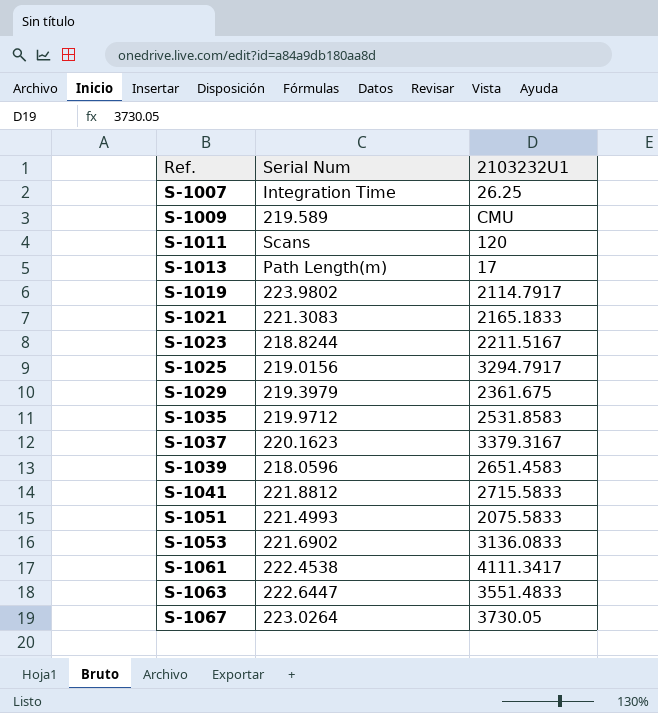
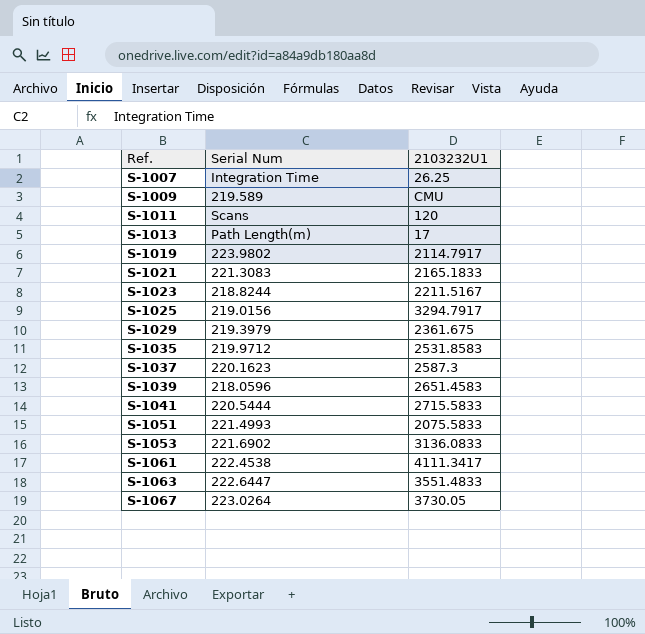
S-1037 | 2103232U1: 3379.3167 -> 2587.3
S-1041 | Serial Num: 221.8812 -> 220.5444

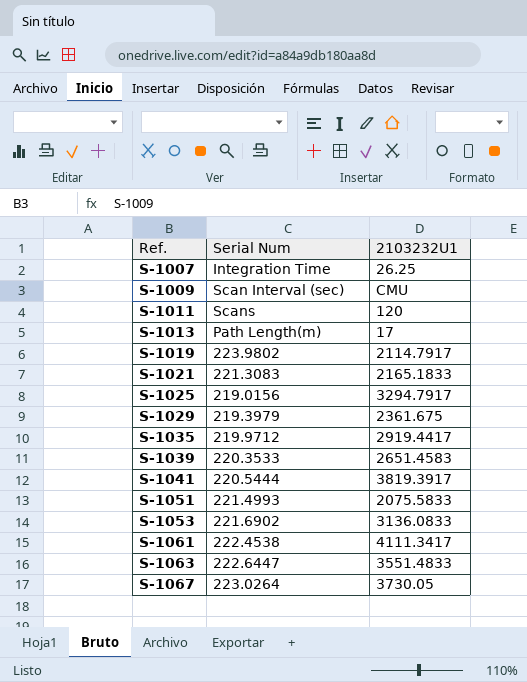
row S-1023: 218.8244 | 2211.5167 -> none
row S-1037: 220.1623 | 2587.3 -> none
S-1009 | Serial Num: 219.589 -> Scan Interval (sec)
S-1035 | 2103232U1: 2531.8583 -> 2919.4417
S-1039 | Serial Num: 218.0596 -> 220.3533
S-1041 | 2103232U1: 2715.5833 -> 3819.3917

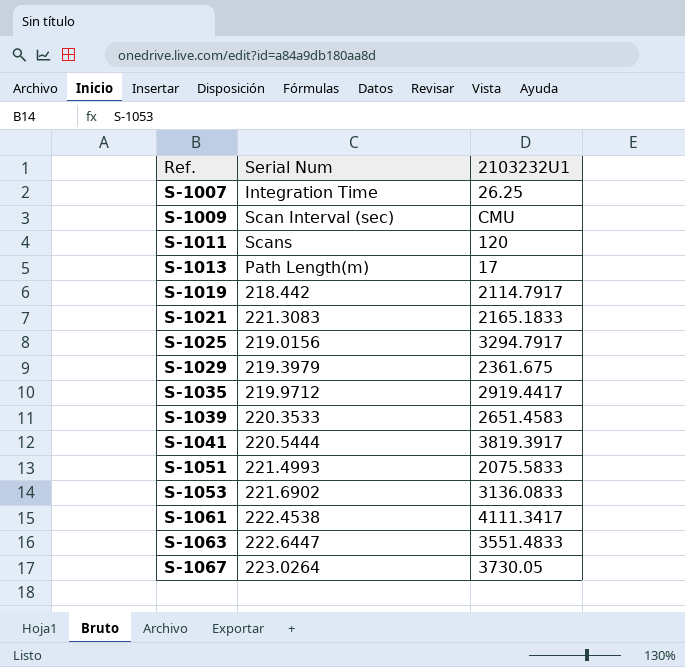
S-1019 | Serial Num: 223.9802 -> 218.442

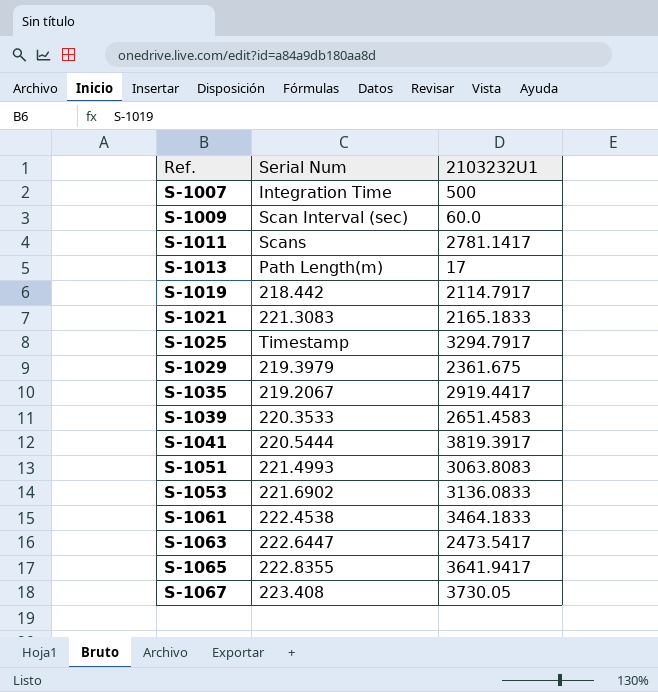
S-1007 | 2103232U1: 26.25 -> 500
S-1009 | 2103232U1: CMU -> 60.0
S-1011 | 2103232U1: 120 -> 2781.1417
S-1025 | Serial Num: 219.0156 -> Timestamp
S-1035 | Serial Num: 219.9712 -> 219.2067
S-1051 | 2103232U1: 2075.5833 -> 3063.8083
S-1061 | 2103232U1: 4111.3417 -> 3464.1833
S-1063 | 2103232U1: 3551.4833 -> 2473.5417
row S-1065: none -> 222.8355 | 3641.9417
S-1067 | Serial Num: 223.0264 -> 223.408

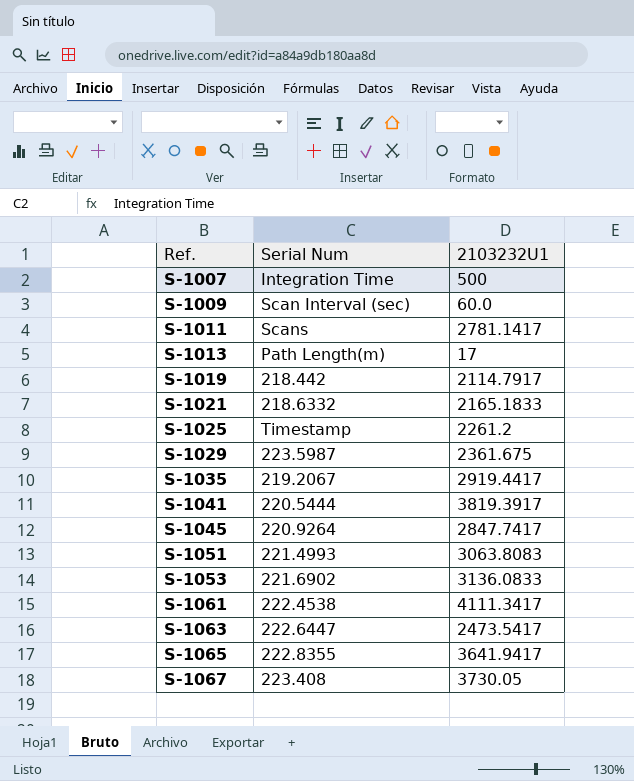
row S-1039: 220.3533 | 2651.4583 -> none
S-1021 | Serial Num: 221.3083 -> 218.6332
S-1025 | 2103232U1: 3294.7917 -> 2261.2
S-1029 | Serial Num: 219.3979 -> 223.5987
row S-1045: none -> 220.9264 | 2847.7417
S-1061 | 2103232U1: 3464.1833 -> 4111.3417

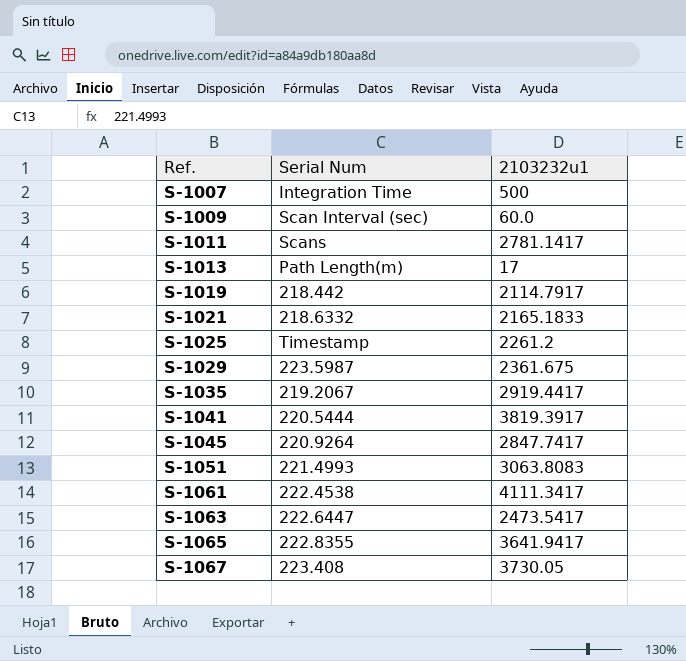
column name: 2103232U1 -> 2103232u1
row S-1053: 221.6902 | 3136.0833 -> none

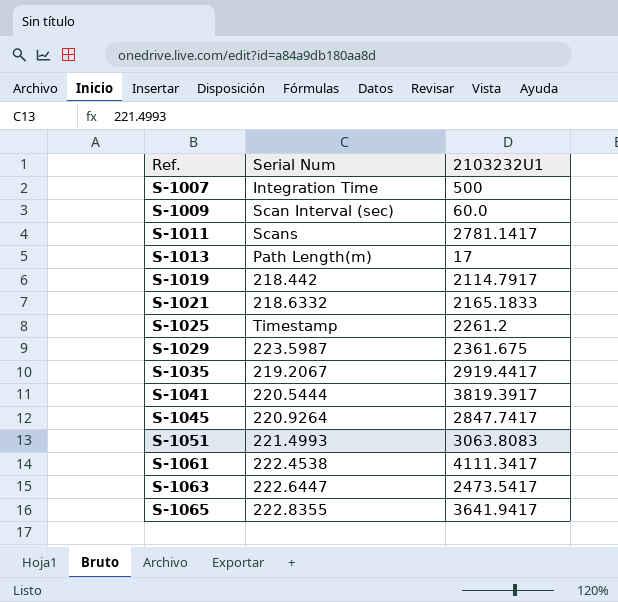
column name: 2103232u1 -> 2103232U1
row S-1067: 223.408 | 3730.05 -> none

